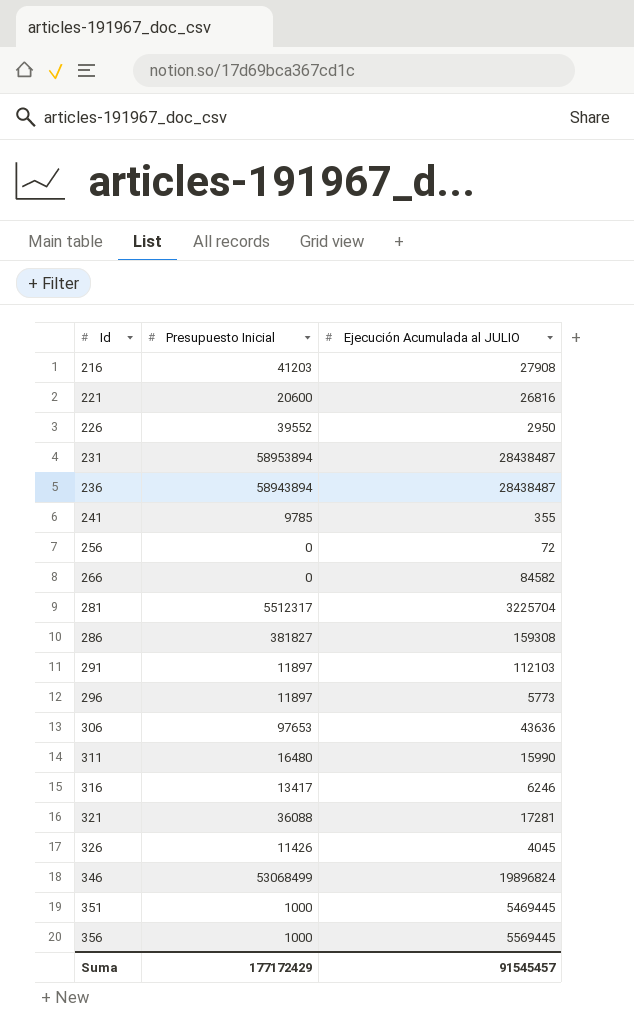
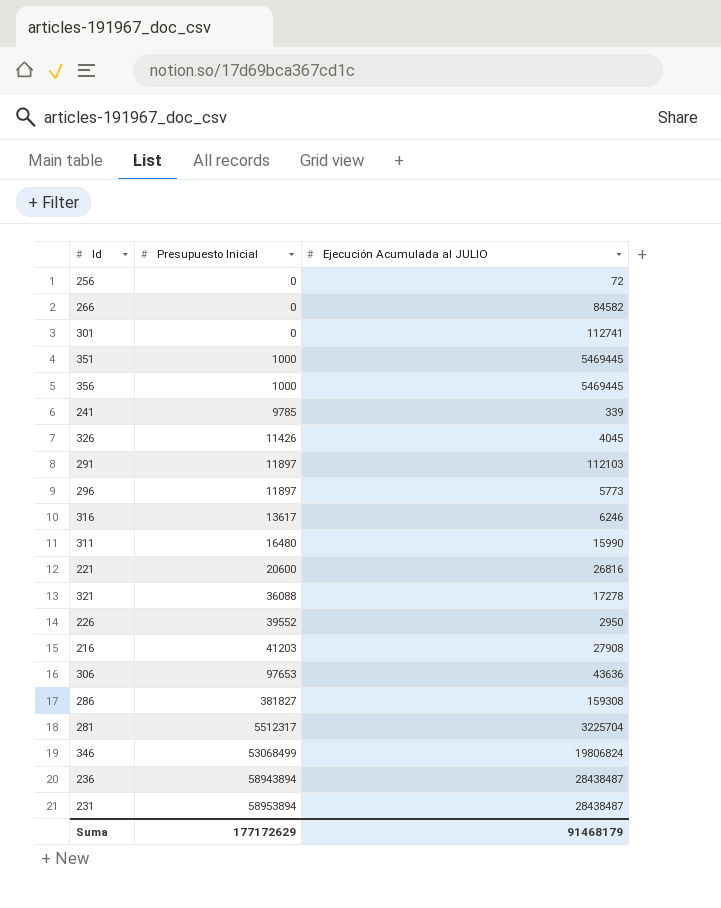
row order: Id ascending -> Presupuesto Inicial ascending
row 301: none -> 0 | 112741
356 | Ejecución Acumulada al JULIO: 5569445 -> 5469445
241 | Ejecución Acumulada al JULIO: 355 -> 339
316 | Presupuesto Inicial: 13417 -> 13617
321 | Ejecución Acumulada al JULIO: 17281 -> 17278
346 | Ejecución Acumulada al JULIO: 19896824 -> 19806824
Suma | Presupuesto Inicial: 177172429 -> 177172629
Suma | Ejecución Acumulada al JULIO: 91545457 -> 91468179

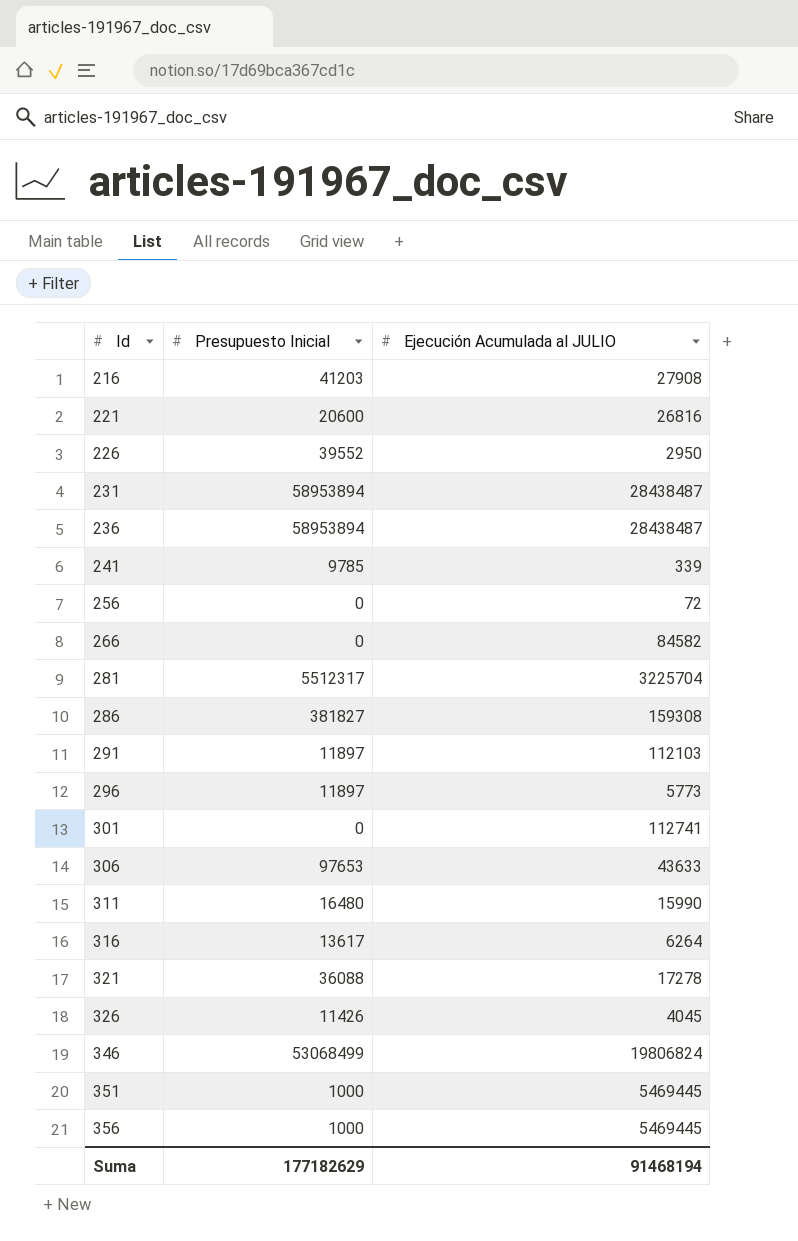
row order: Presupuesto Inicial ascending -> Id ascending
236 | Presupuesto Inicial: 58943894 -> 58953894
306 | Ejecución Acumulada al JULIO: 43636 -> 43633
316 | Ejecución Acumulada al JULIO: 6246 -> 6264
Suma | Presupuesto Inicial: 177172629 -> 177182629
Suma | Ejecución Acumulada al JULIO: 91468179 -> 91468194

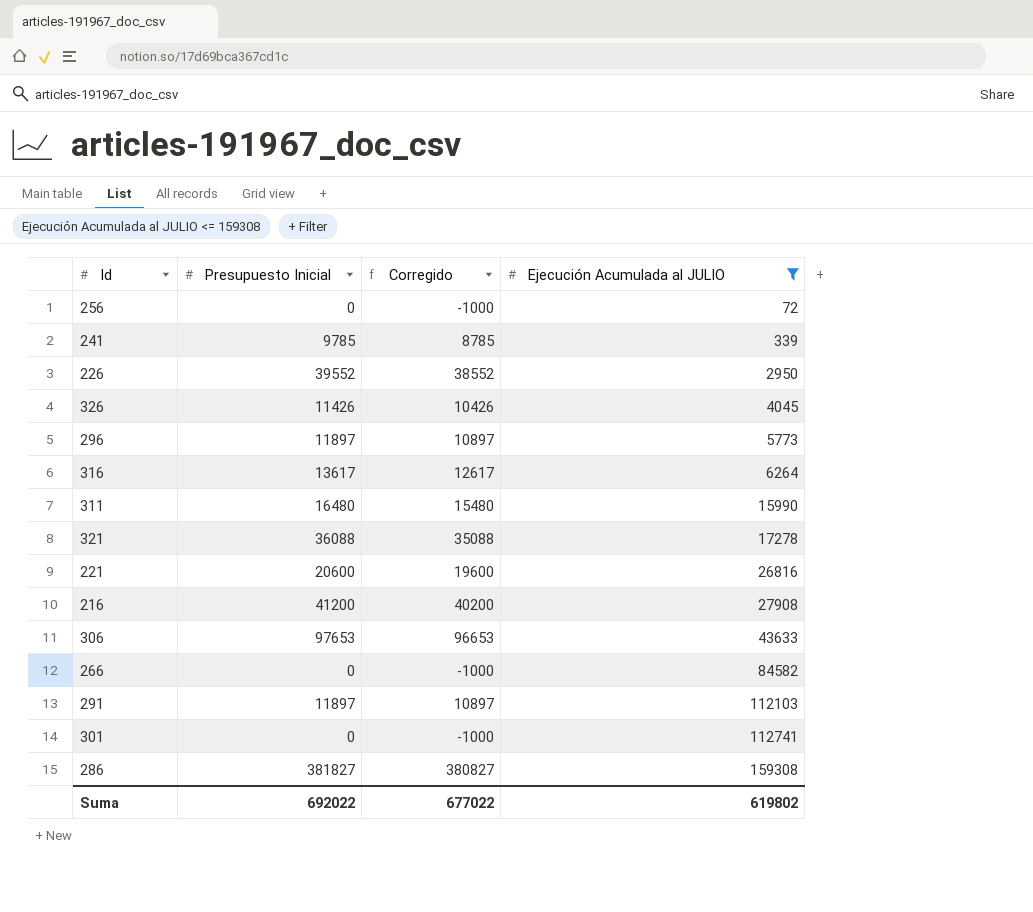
filter: none -> Ejecución Acumulada al JULIO <= 159308
row order: Id ascending -> Ejecución Acumulada al JULIO ascending
column Corregido | formula: none -> [Presupuesto Inicial] - 1000
216 | Presupuesto Inicial: 41203 -> 41200
Suma | Presupuesto Inicial: 177182629 -> 692022
Suma | Ejecución Acumulada al JULIO: 91468194 -> 619802

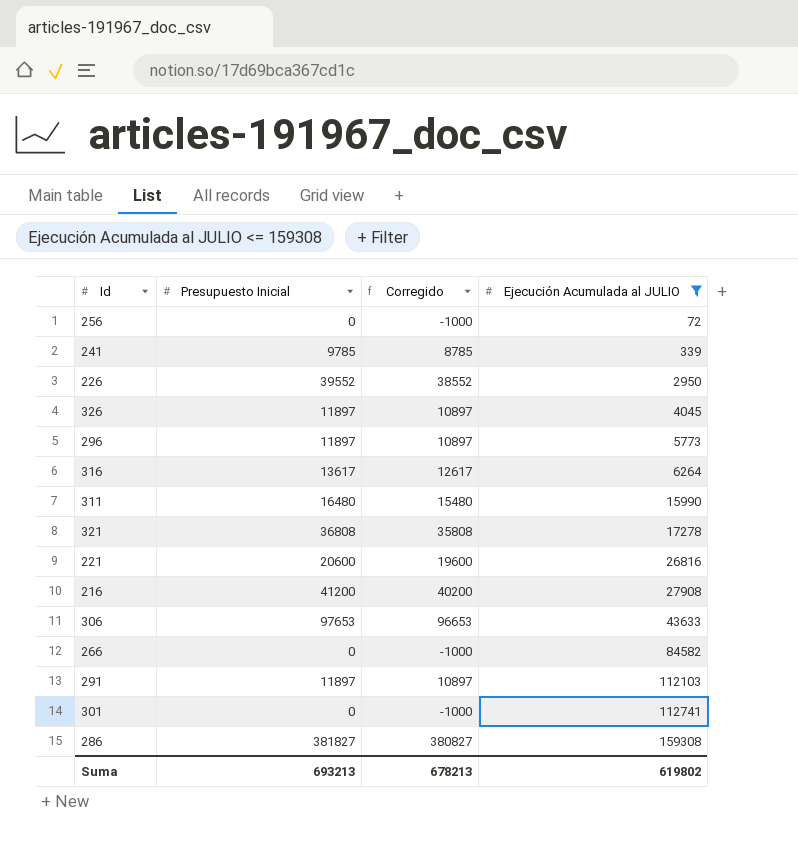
326 | Presupuesto Inicial: 11426 -> 11897
326 | Corregido: 10426 -> 10897
321 | Presupuesto Inicial: 36088 -> 36808
321 | Corregido: 35088 -> 35808
Suma | Presupuesto Inicial: 692022 -> 693213
Suma | Corregido: 677022 -> 678213

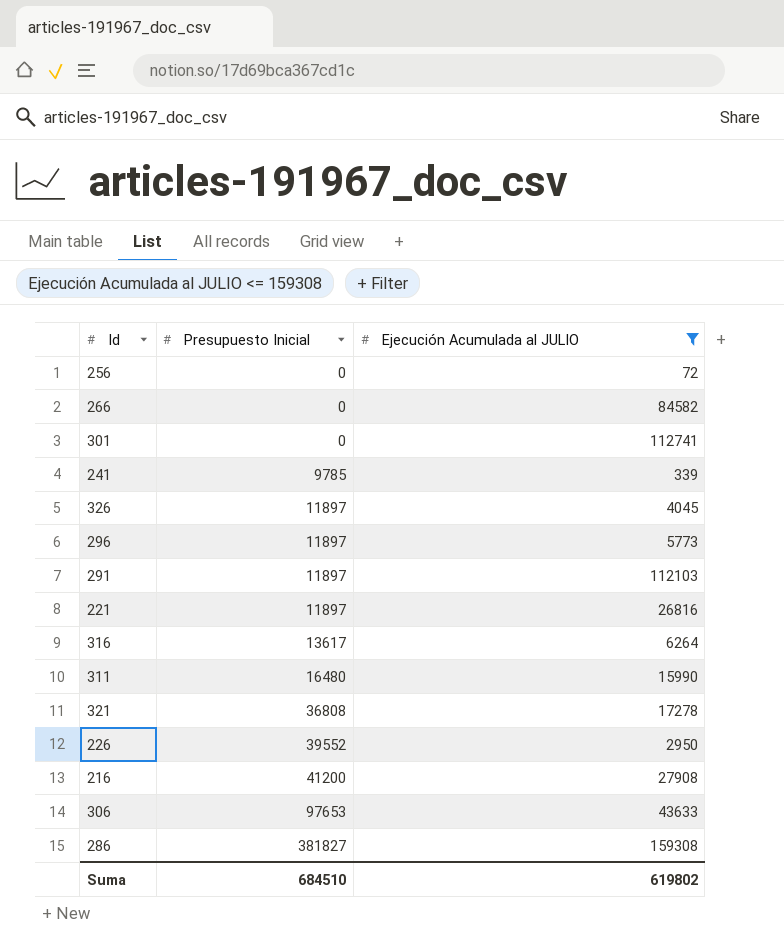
row order: Ejecución Acumulada al JULIO ascending -> Presupuesto Inicial ascending
column Corregido | formula: [Presupuesto Inicial] - 1000 -> none
221 | Presupuesto Inicial: 20600 -> 11897
Suma | Presupuesto Inicial: 693213 -> 684510

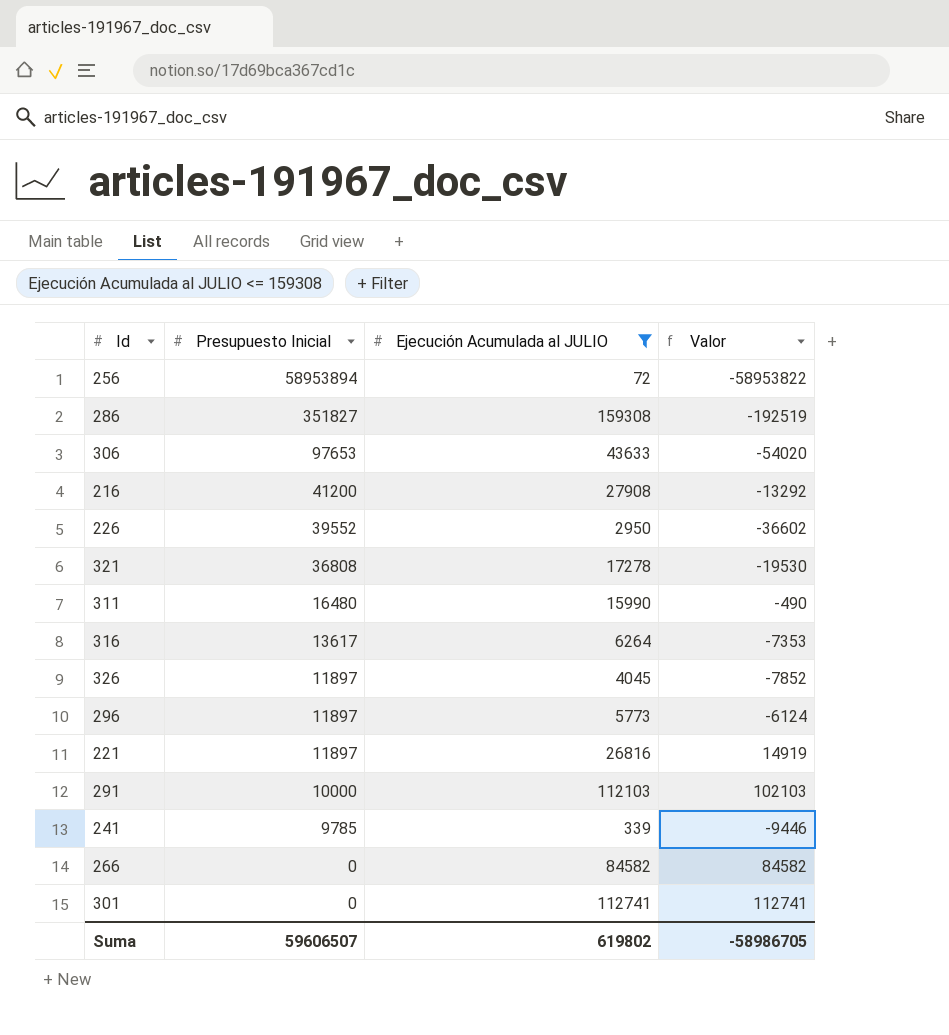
row order: Presupuesto Inicial ascending -> Presupuesto Inicial descending
column Valor | formula: none -> [Ejecución Acumulada al JULIO] - [Presupuesto Inicial]
256 | Presupuesto Inicial: 0 -> 58953894
286 | Presupuesto Inicial: 381827 -> 351827
291 | Presupuesto Inicial: 11897 -> 10000
Suma | Presupuesto Inicial: 684510 -> 59606507

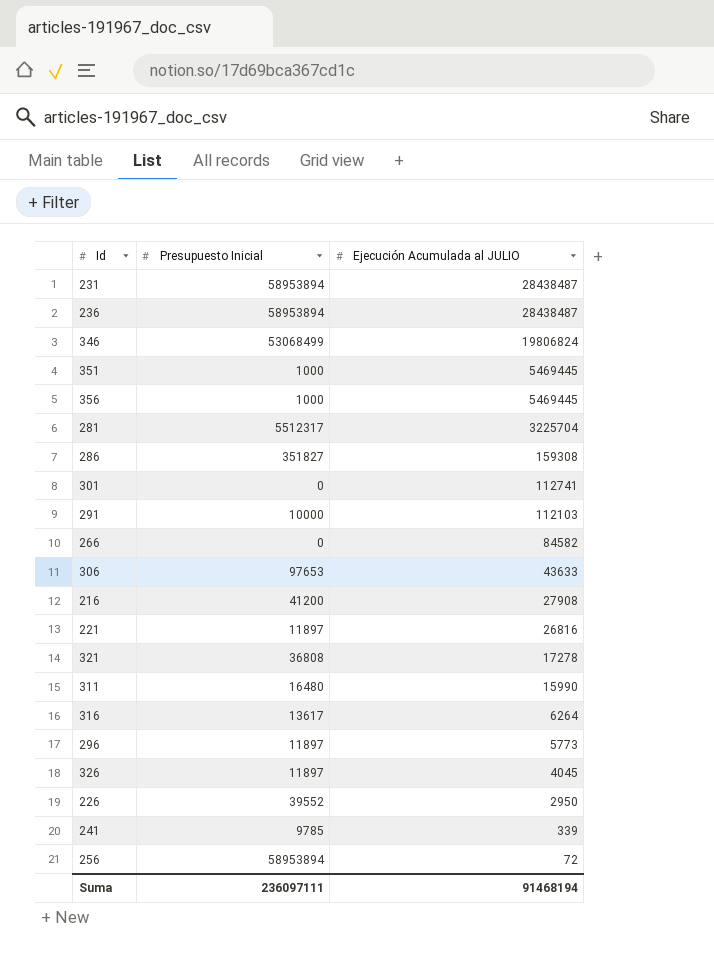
filter: Ejecución Acumulada al JULIO <= 159308 -> none
row order: Presupuesto Inicial descending -> Ejecución Acumulada al JULIO descending
column Valor | formula: [Ejecución Acumulada al JULIO] - [Presupuesto Inicial] -> none
Suma | Presupuesto Inicial: 59606507 -> 236097111
Suma | Ejecución Acumulada al JULIO: 619802 -> 91468194

